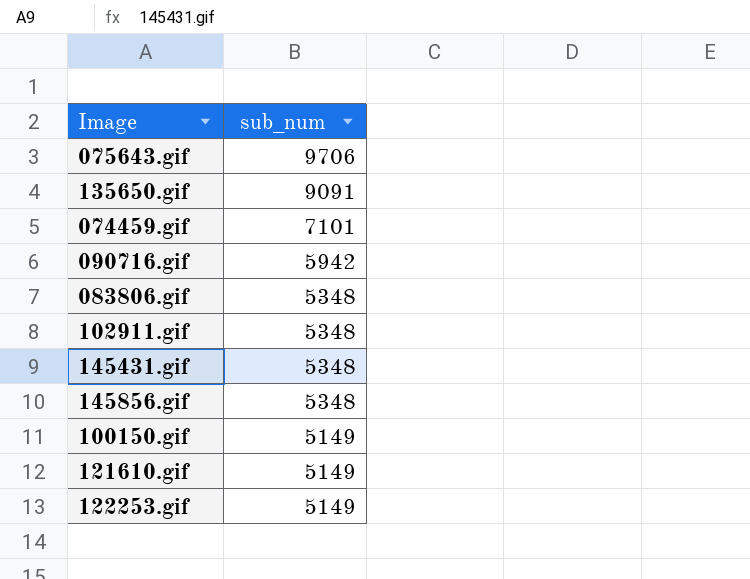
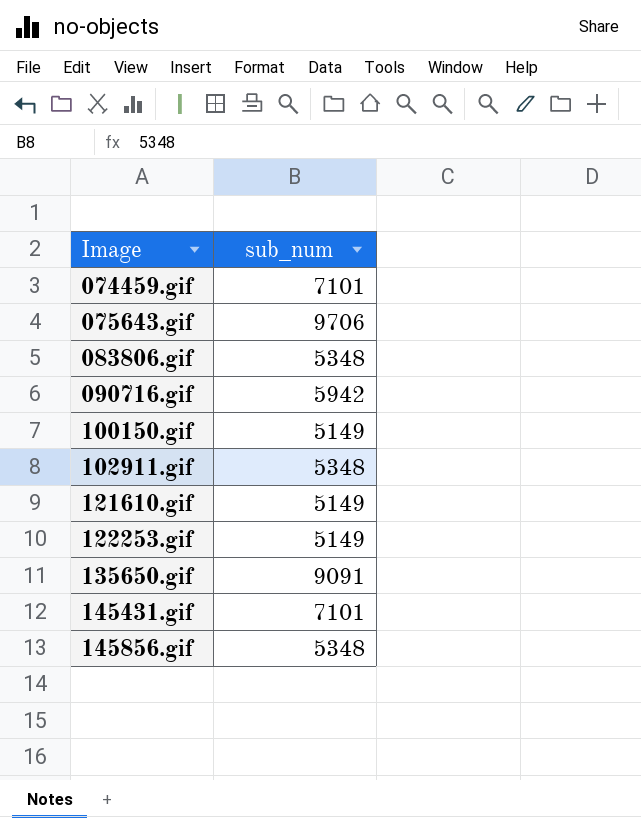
row order: sub_num descending -> Image ascending
145431.gif | sub_num: 5348 -> 7101

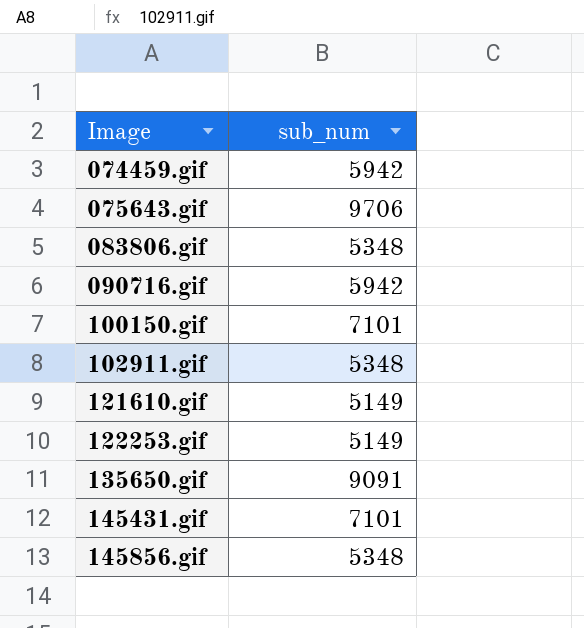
074459.gif | sub_num: 7101 -> 5942
100150.gif | sub_num: 5149 -> 7101

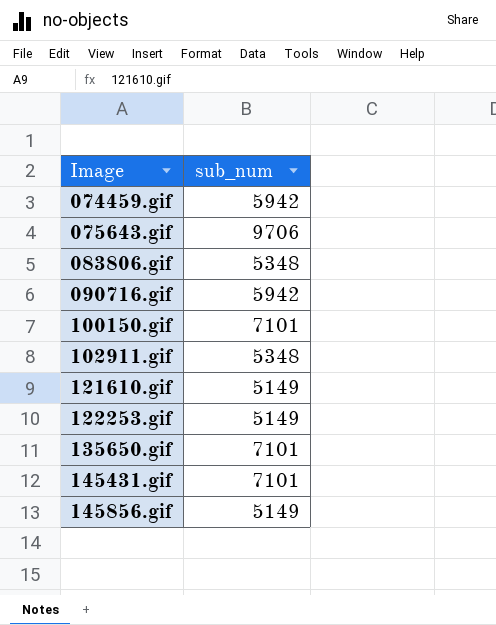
135650.gif | sub_num: 9091 -> 7101
145856.gif | sub_num: 5348 -> 5149

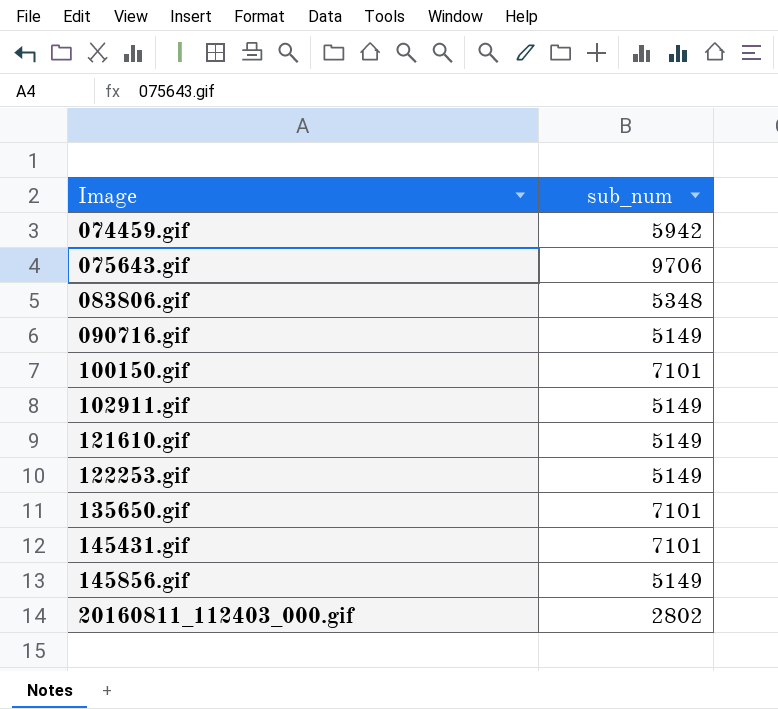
090716.gif | sub_num: 5942 -> 5149
102911.gif | sub_num: 5348 -> 5149
row 20160811_112403_000.gif: none -> 2802

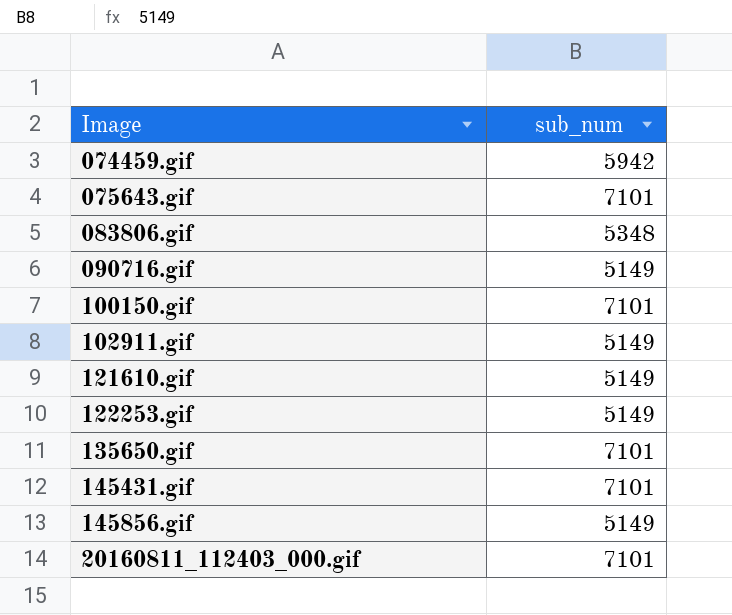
075643.gif | sub_num: 9706 -> 7101
20160811_112403_000.gif | sub_num: 2802 -> 7101

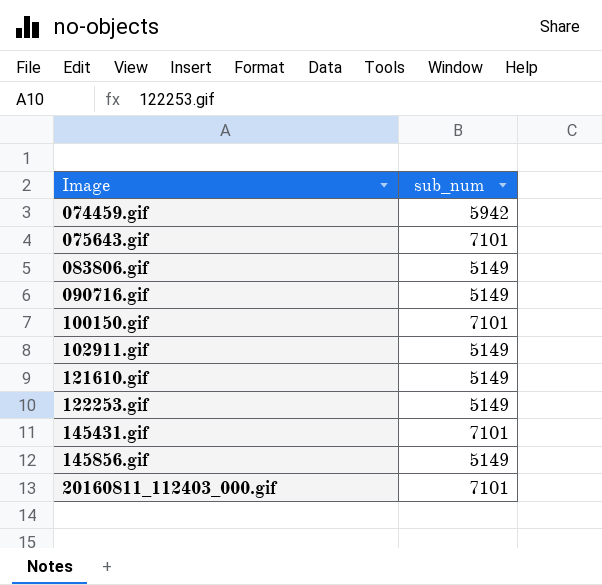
row 135650.gif: 7101 -> none
083806.gif | sub_num: 5348 -> 5149

